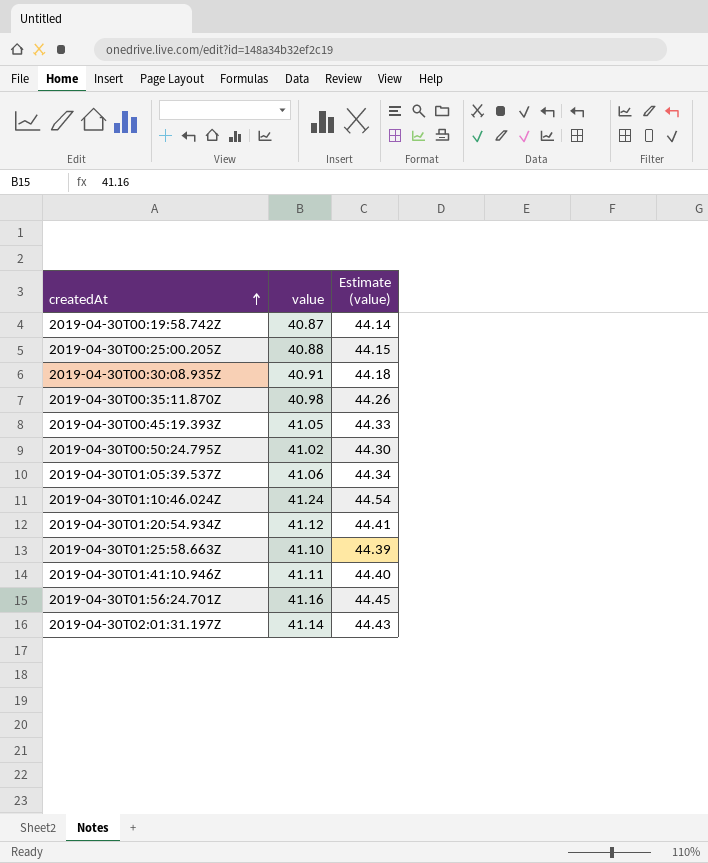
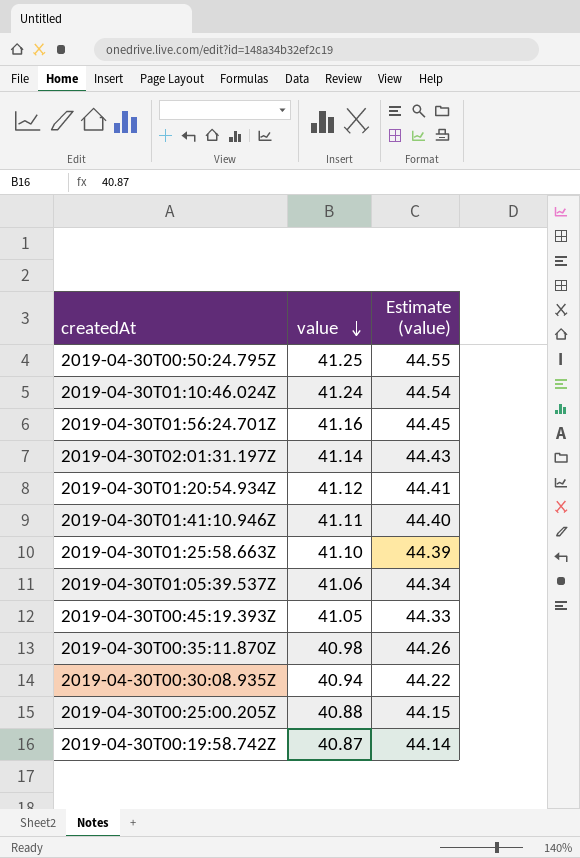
row order: createdAt ascending -> value descending
2019-04-30T00:50:24.795Z | value: 41.02 -> 41.25
2019-04-30T00:50:24.795Z | Estimate (value): 44.30 -> 44.55
2019-04-30T00:30:08.935Z | value: 40.91 -> 40.94
2019-04-30T00:30:08.935Z | Estimate (value): 44.18 -> 44.22

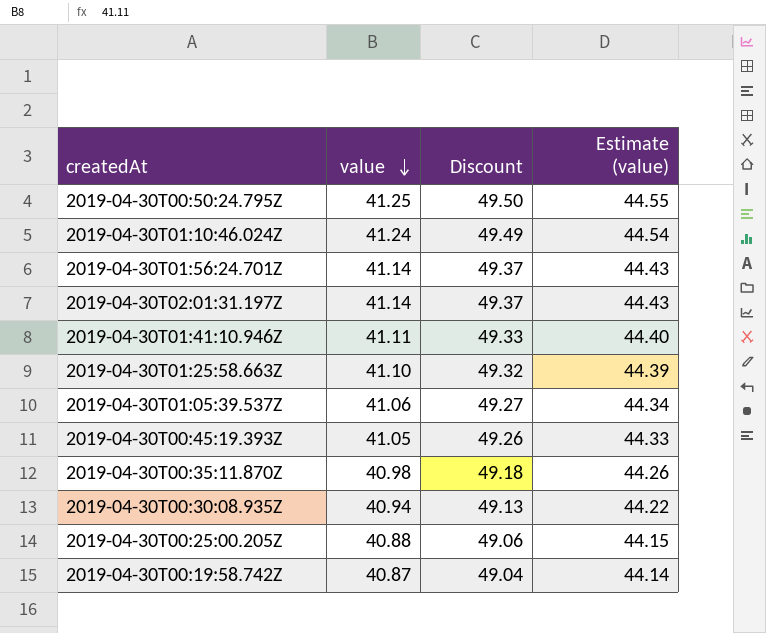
column Discount | formula: none -> [value] * 1.2
row 2019-04-30T01:20:54.934Z: 41.12 | 44.41 -> none
2019-04-30T01:56:24.701Z | value: 41.16 -> 41.14
2019-04-30T01:56:24.701Z | Estimate (value): 44.45 -> 44.43

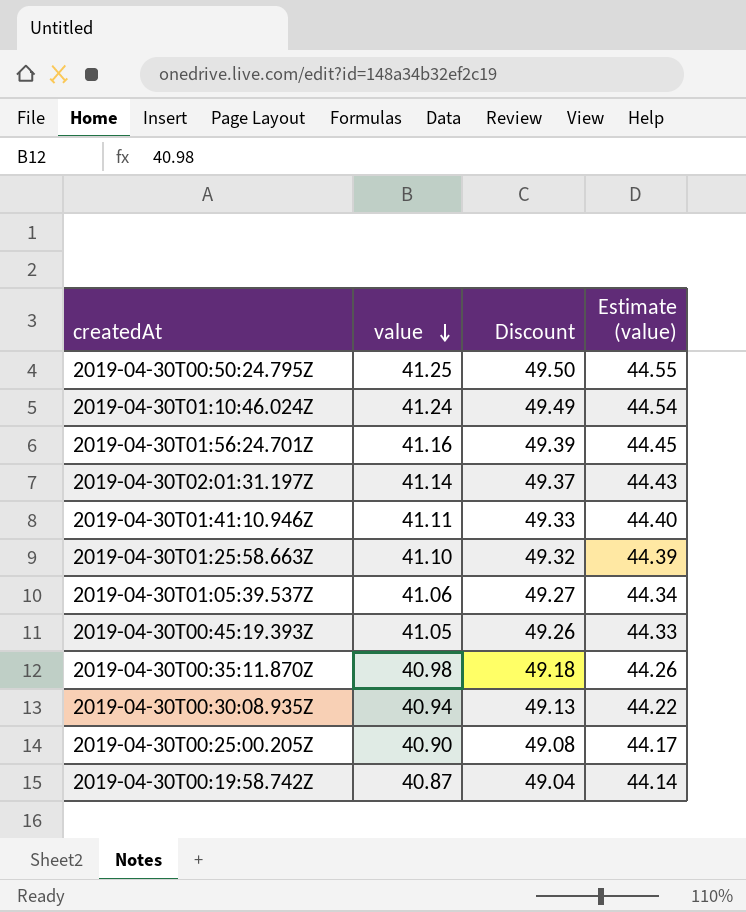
2019-04-30T01:56:24.701Z | value: 41.14 -> 41.16
2019-04-30T01:56:24.701Z | Discount: 49.37 -> 49.39
2019-04-30T01:56:24.701Z | Estimate (value): 44.43 -> 44.45
2019-04-30T00:25:00.205Z | value: 40.88 -> 40.90
2019-04-30T00:25:00.205Z | Discount: 49.06 -> 49.08
2019-04-30T00:25:00.205Z | Estimate (value): 44.15 -> 44.17

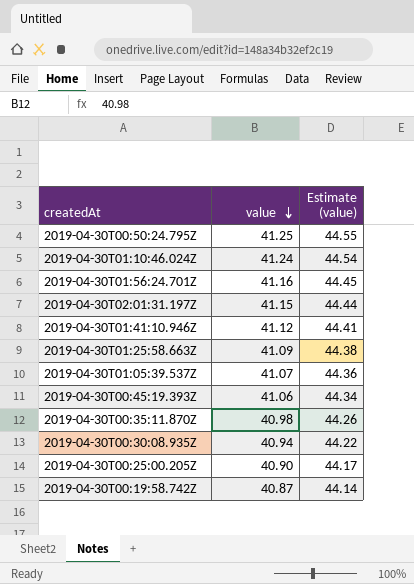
column Discount | formula: [value] * 1.2 -> none
2019-04-30T02:01:31.197Z | value: 41.14 -> 41.15
2019-04-30T02:01:31.197Z | Estimate (value): 44.43 -> 44.44
2019-04-30T01:41:10.946Z | value: 41.11 -> 41.12
2019-04-30T01:41:10.946Z | Estimate (value): 44.40 -> 44.41
2019-04-30T01:25:58.663Z | value: 41.10 -> 41.09
2019-04-30T01:25:58.663Z | Estimate (value): 44.39 -> 44.38
2019-04-30T01:05:39.537Z | value: 41.06 -> 41.07
2019-04-30T01:05:39.537Z | Estimate (value): 44.34 -> 44.36
2019-04-30T00:45:19.393Z | value: 41.05 -> 41.06
2019-04-30T00:45:19.393Z | Estimate (value): 44.33 -> 44.34

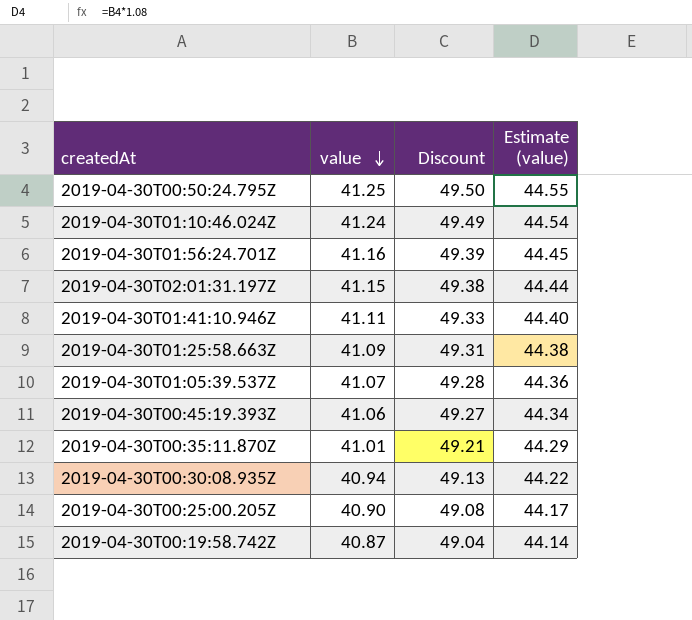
column Discount | formula: none -> [value] * 1.2
2019-04-30T01:41:10.946Z | value: 41.12 -> 41.11
2019-04-30T01:41:10.946Z | Estimate (value): 44.41 -> 44.40
2019-04-30T00:35:11.870Z | value: 40.98 -> 41.01
2019-04-30T00:35:11.870Z | Estimate (value): 44.26 -> 44.29

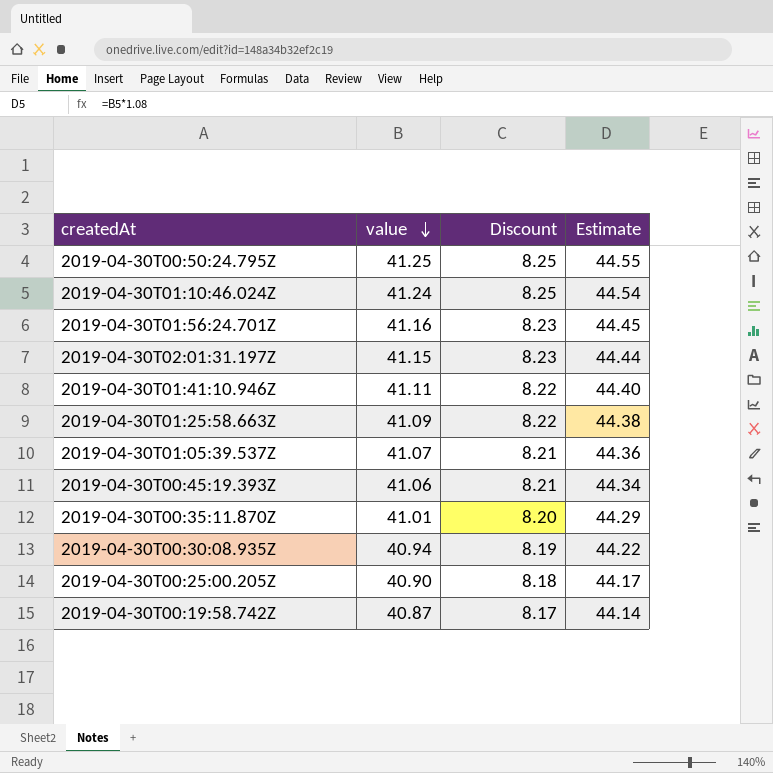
column Discount | formula: [value] * 1.2 -> [value] * 0.2
column name: Estimate (value) -> Estimate

